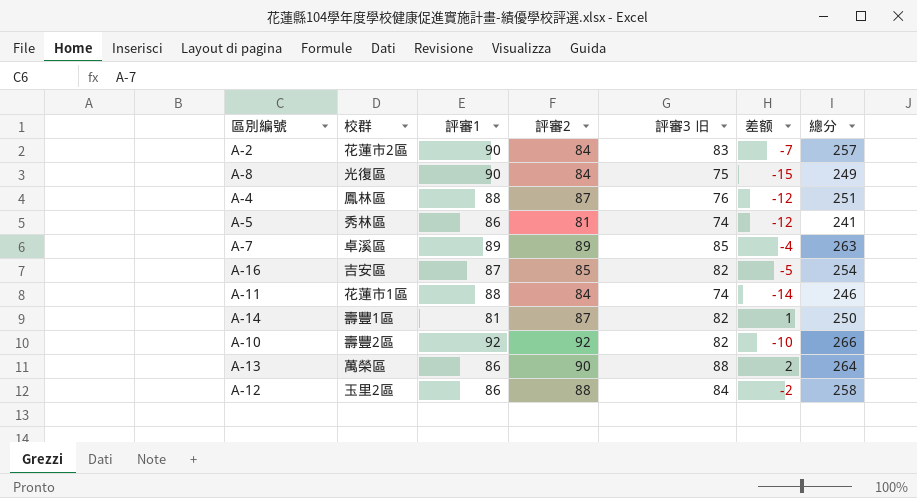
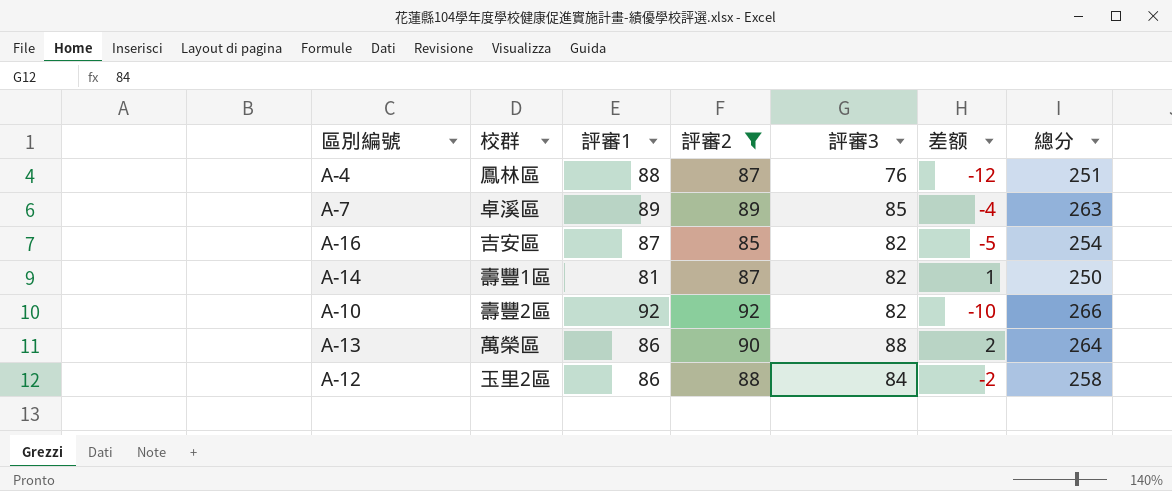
filter: none -> 評審2 >= 85
column name: 評審3 旧 -> 評審3

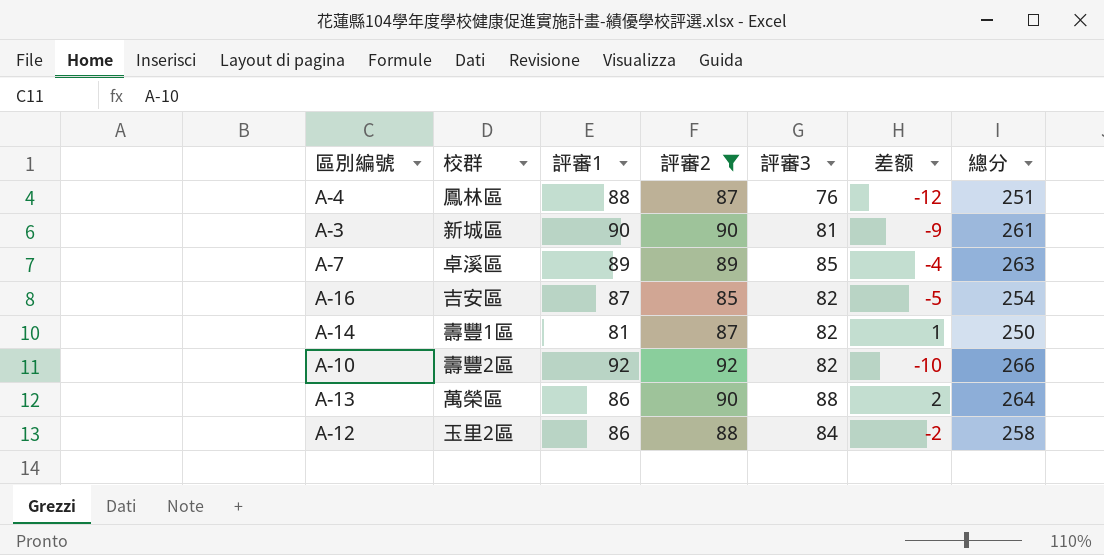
row A-3: none -> 新城區 | 90 | 90 | 81 | -9 | 261

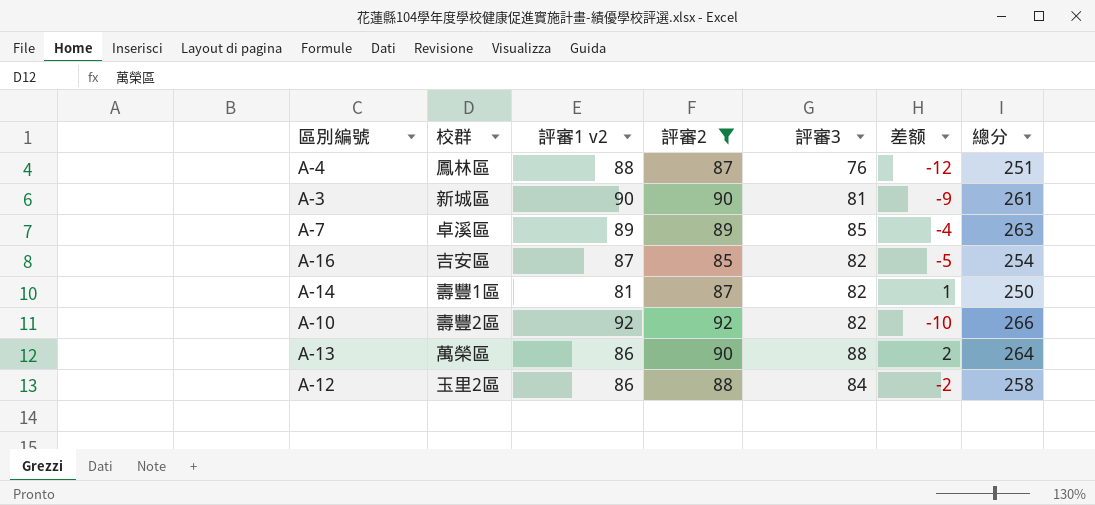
column name: 評審1 -> 評審1 v2

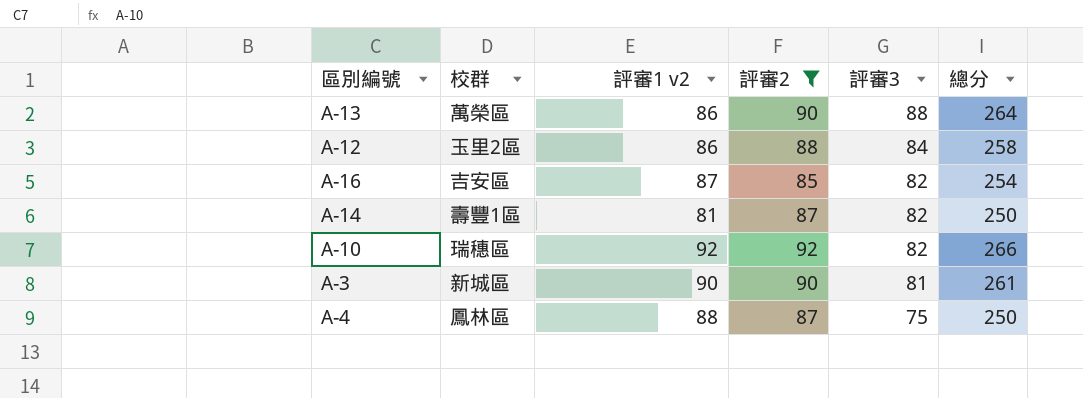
row order: none -> 評審3 descending
column 差额 | formula: [評審3] - [評審1 v2] -> none
row A-7: 卓溪區 | 89 | 89 | 85 | -4 | 263 -> none
A-10 | 校群: 壽豐2區 -> 瑞穗區
A-4 | 評審3: 76 -> 75
A-4 | 總分: 251 -> 250

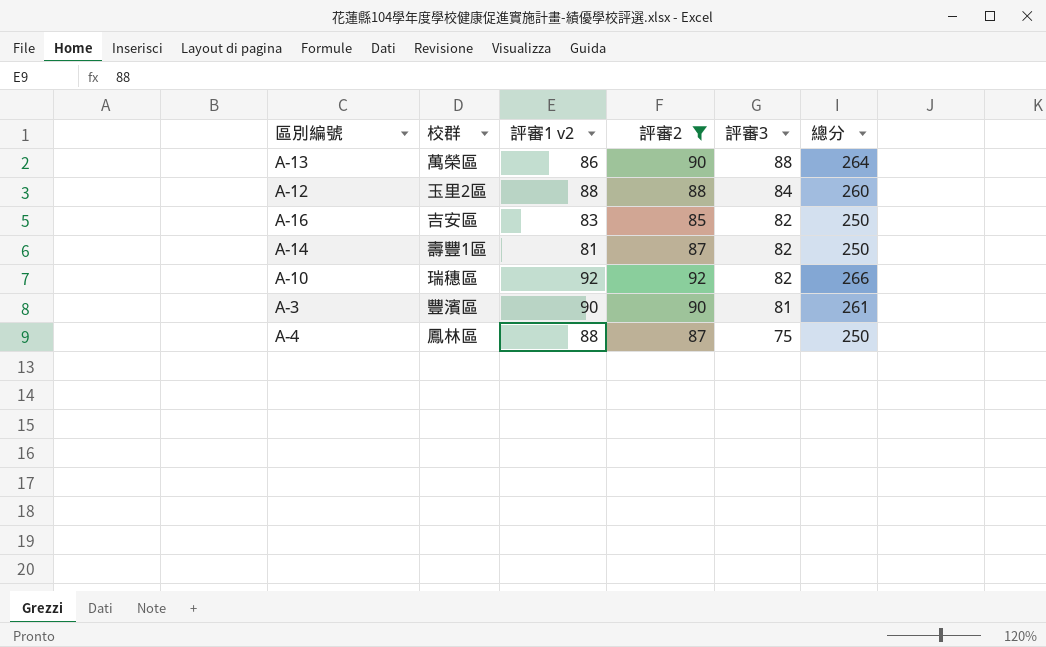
A-12 | 評審1 v2: 86 -> 88
A-12 | 總分: 258 -> 260
A-16 | 評審1 v2: 87 -> 83
A-16 | 總分: 254 -> 250
A-3 | 校群: 新城區 -> 豐濱區

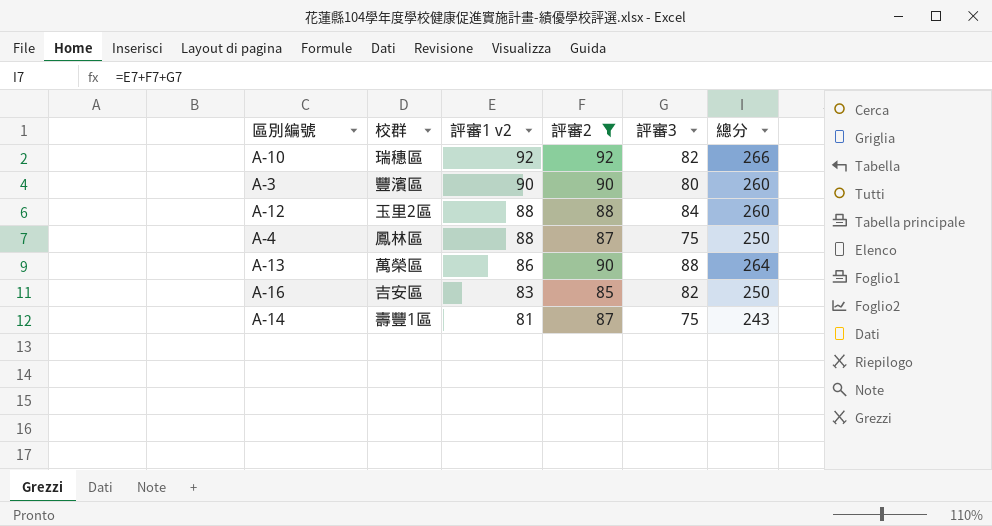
row order: 評審3 descending -> 評審1 v2 descending
A-3 | 評審3: 81 -> 80
A-3 | 總分: 261 -> 260
A-14 | 評審3: 82 -> 75
A-14 | 總分: 250 -> 243

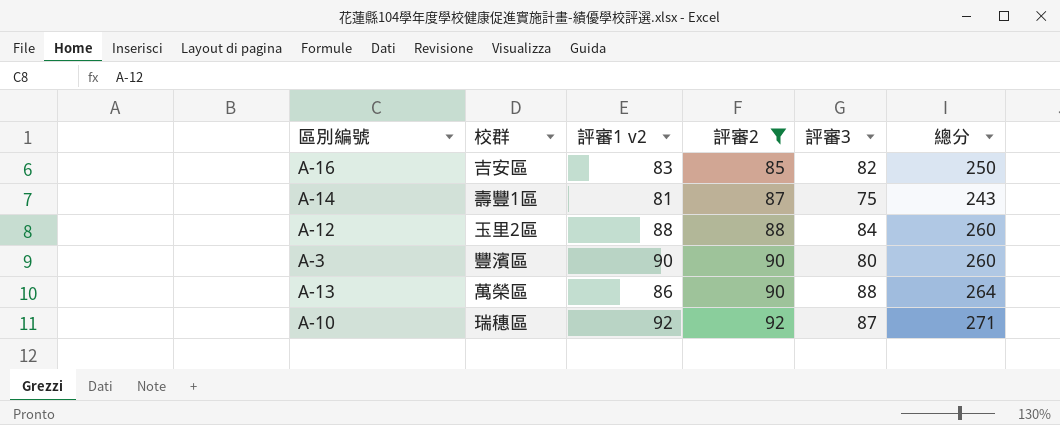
row order: 評審1 v2 descending -> 評審2 ascending
row A-4: 鳳林區 | 88 | 87 | 75 | 250 -> none
A-10 | 評審3: 82 -> 87
A-10 | 總分: 266 -> 271

